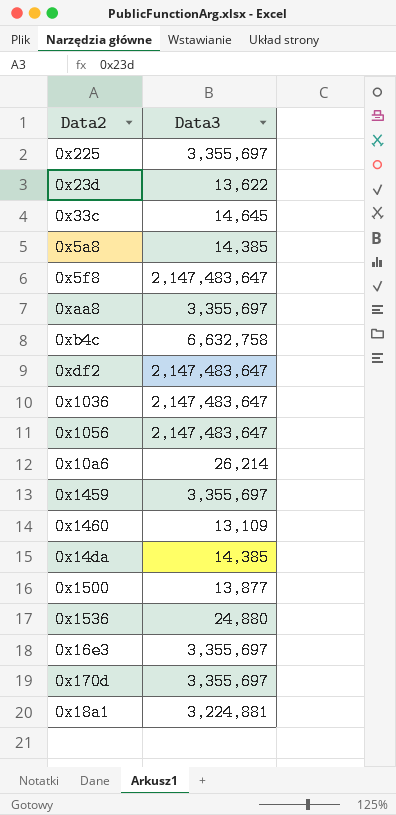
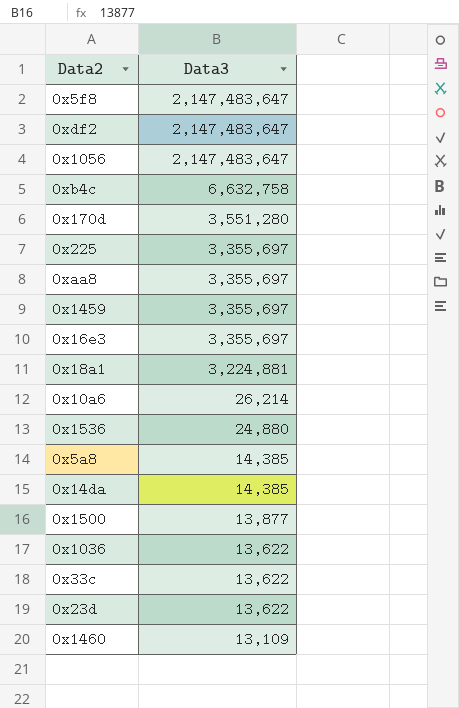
row order: none -> Data3 descending
0x170d | Data3: 3,355,697 -> 3,551,280
0x1036 | Data3: 2,147,483,647 -> 13,622
0x33c | Data3: 14,645 -> 13,622

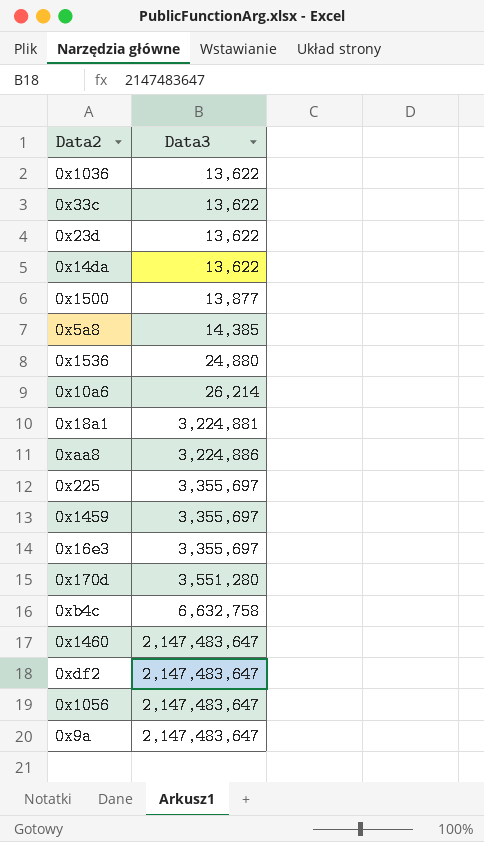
row order: Data3 descending -> Data3 ascending
row 0x5f8: 2,147,483,647 -> none
0x14da | Data3: 14,385 -> 13,622
0xaa8 | Data3: 3,355,697 -> 3,224,886
0x1460 | Data3: 13,109 -> 2,147,483,647
row 0x9a: none -> 2,147,483,647

